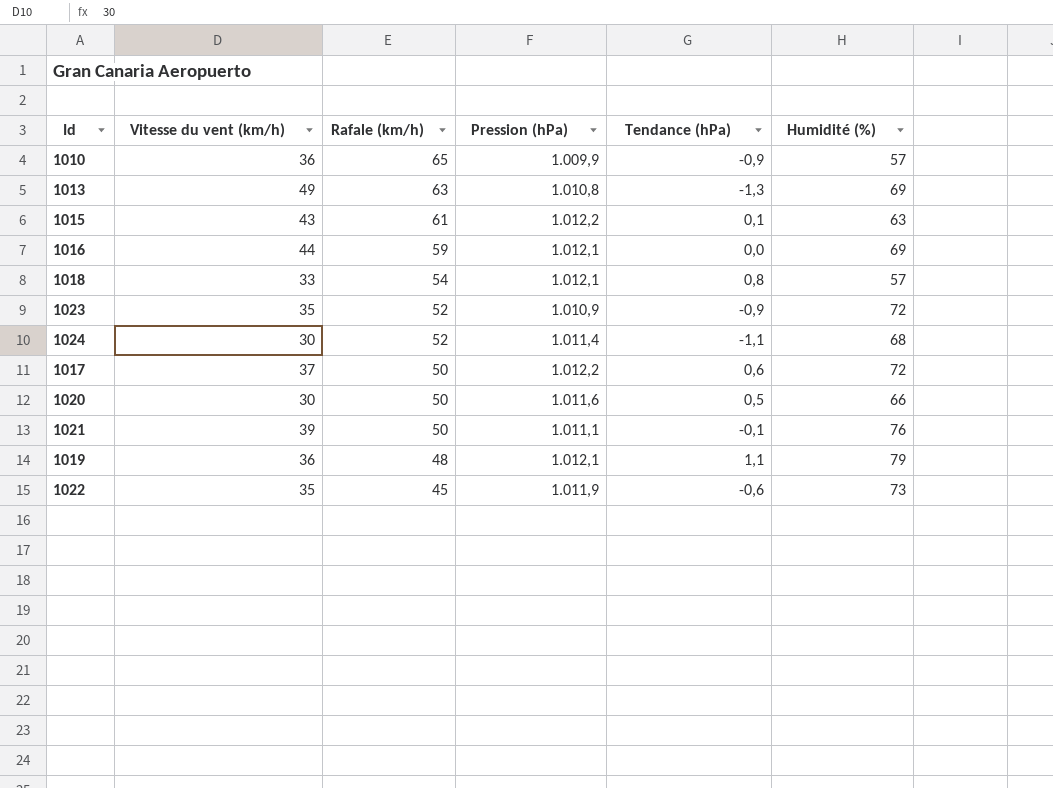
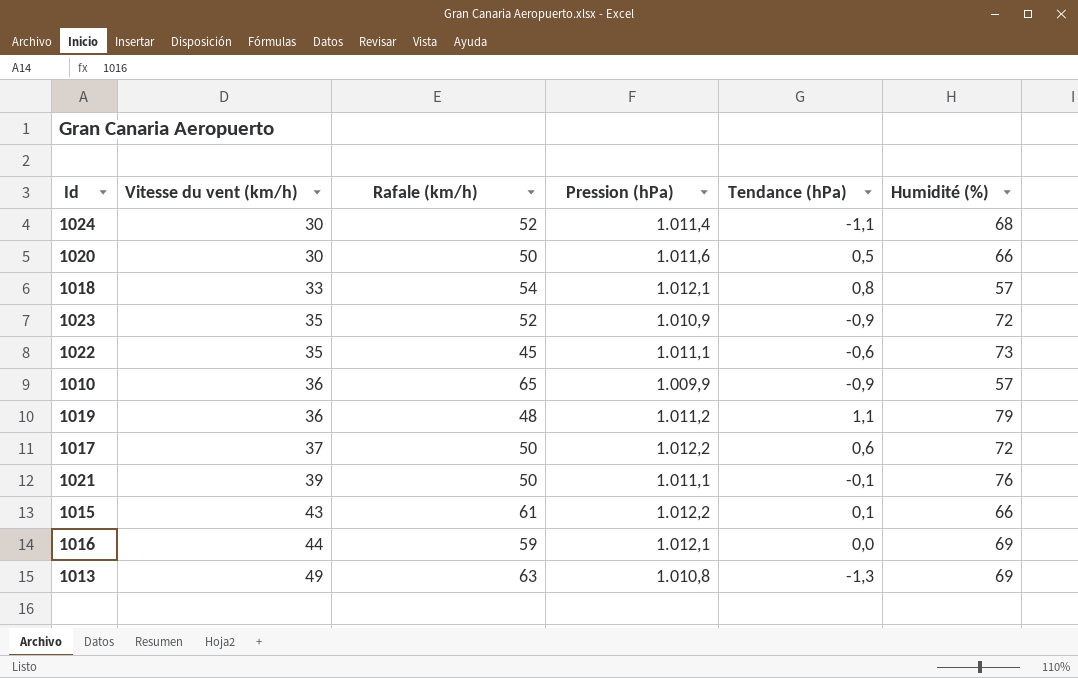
row order: Rafale (km/h) descending -> Vitesse du vent (km/h) ascending
1022 | Pression (hPa): 1.011,9 -> 1.011,1
1019 | Pression (hPa): 1.012,1 -> 1.011,2
1015 | Humidité (%): 63 -> 66

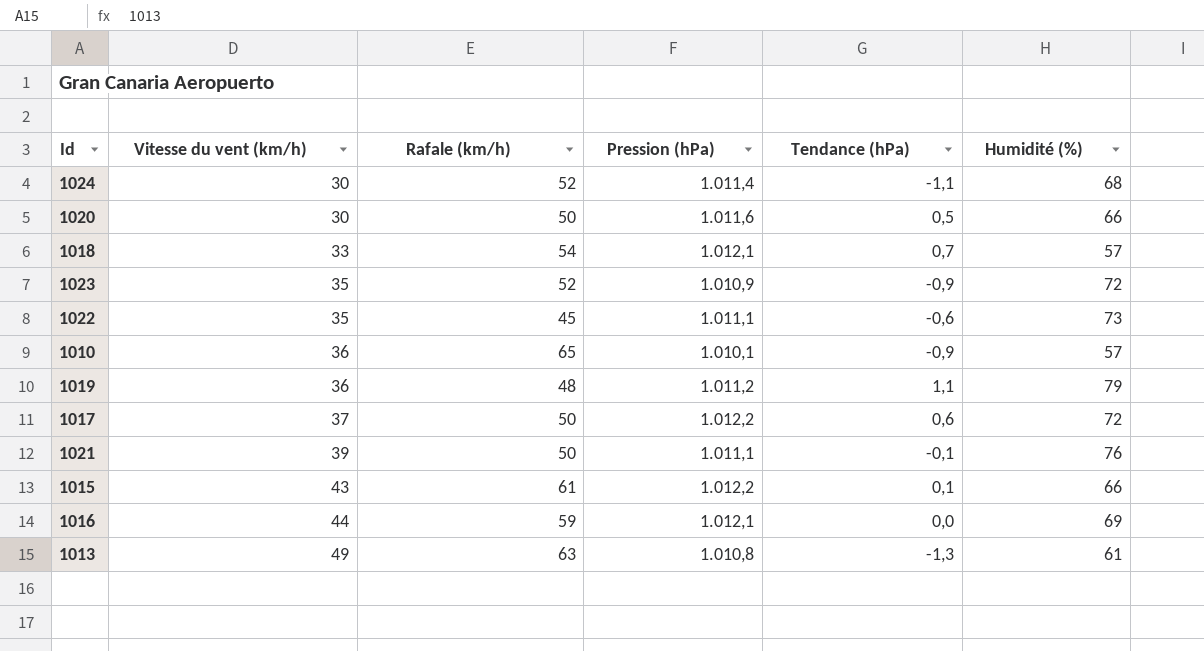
1018 | Tendance (hPa): 0,8 -> 0,7
1010 | Pression (hPa): 1.009,9 -> 1.010,1
1013 | Humidité (%): 69 -> 61

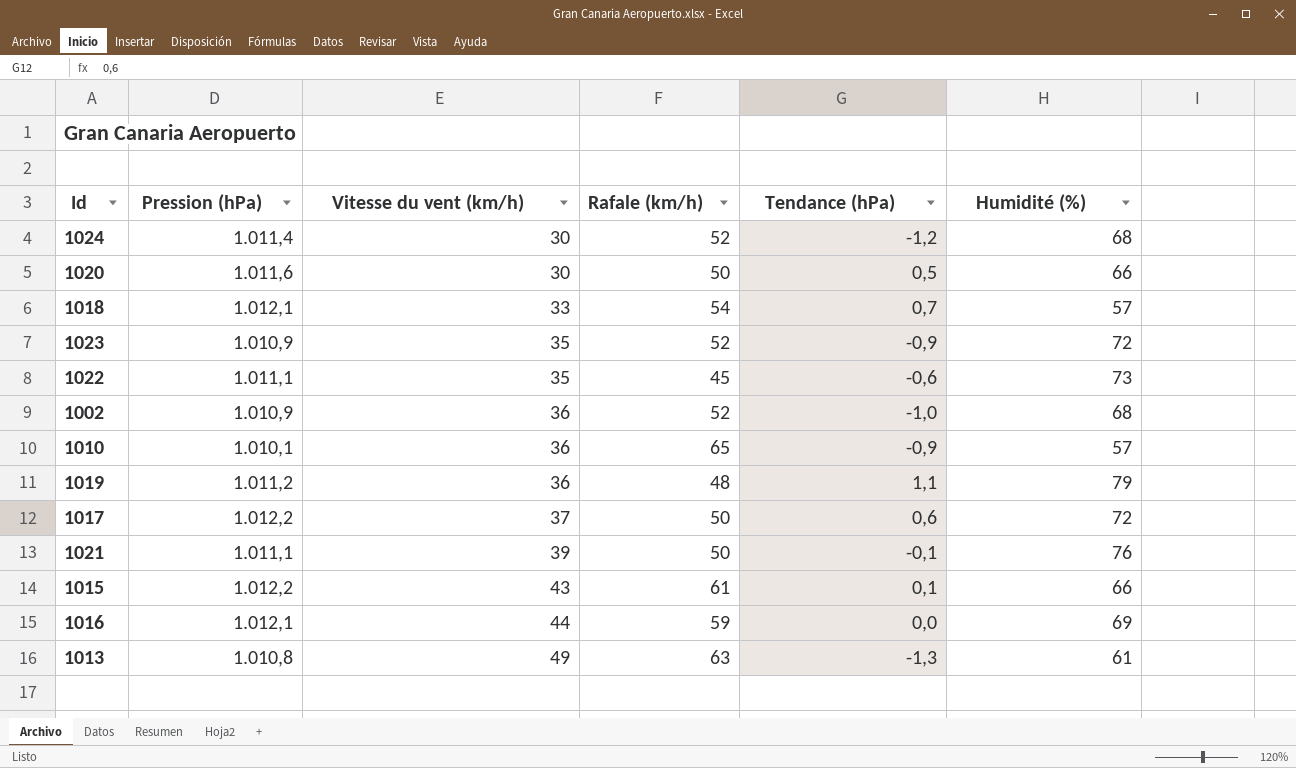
column Pression (hPa) | position: 4 -> 2
1024 | Tendance (hPa): -1,1 -> -1,2
row 1002: none -> 1.010,9 | 36 | 52 | -1,0 | 68

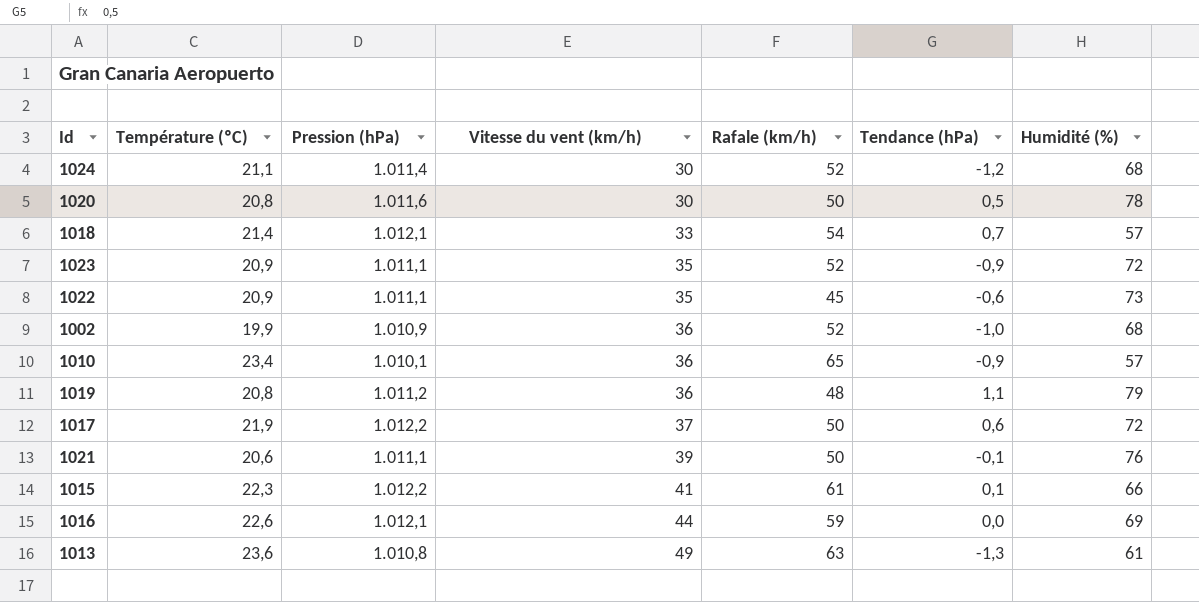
column Température (ºC) | position: none -> 2
1020 | Humidité (%): 66 -> 78
1023 | Pression (hPa): 1.010,9 -> 1.011,1
1015 | Vitesse du vent (km/h): 43 -> 41

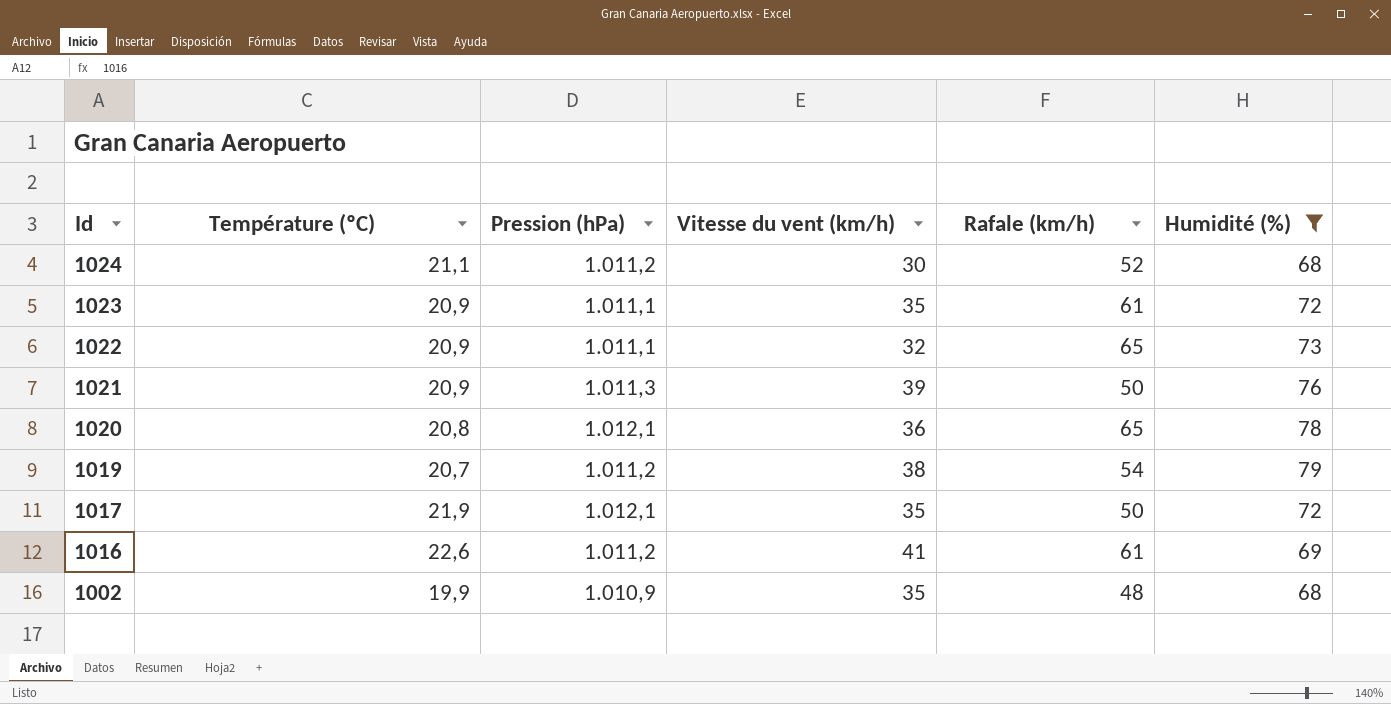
filter: none -> Humidité (%) >= 68
row order: Vitesse du vent (km/h) ascending -> Id descending
column Tendance (hPa) | position: 6 -> none
1024 | Pression (hPa): 1.011,4 -> 1.011,2
1023 | Rafale (km/h): 52 -> 61
1022 | Vitesse du vent (km/h): 35 -> 32
1022 | Rafale (km/h): 45 -> 65
1021 | Température (ºC): 20,6 -> 20,9
1021 | Pression (hPa): 1.011,1 -> 1.011,3
1020 | Pression (hPa): 1.011,6 -> 1.012,1
1020 | Vitesse du vent (km/h): 30 -> 36
1020 | Rafale (km/h): 50 -> 65
1019 | Température (ºC): 20,8 -> 20,7
1019 | Vitesse du vent (km/h): 36 -> 38
1019 | Rafale (km/h): 48 -> 54
1017 | Pression (hPa): 1.012,2 -> 1.012,1
1017 | Vitesse du vent (km/h): 37 -> 35
1016 | Pression (hPa): 1.012,1 -> 1.011,2
1016 | Vitesse du vent (km/h): 44 -> 41
1016 | Rafale (km/h): 59 -> 61
1002 | Vitesse du vent (km/h): 36 -> 35
1002 | Rafale (km/h): 52 -> 48

